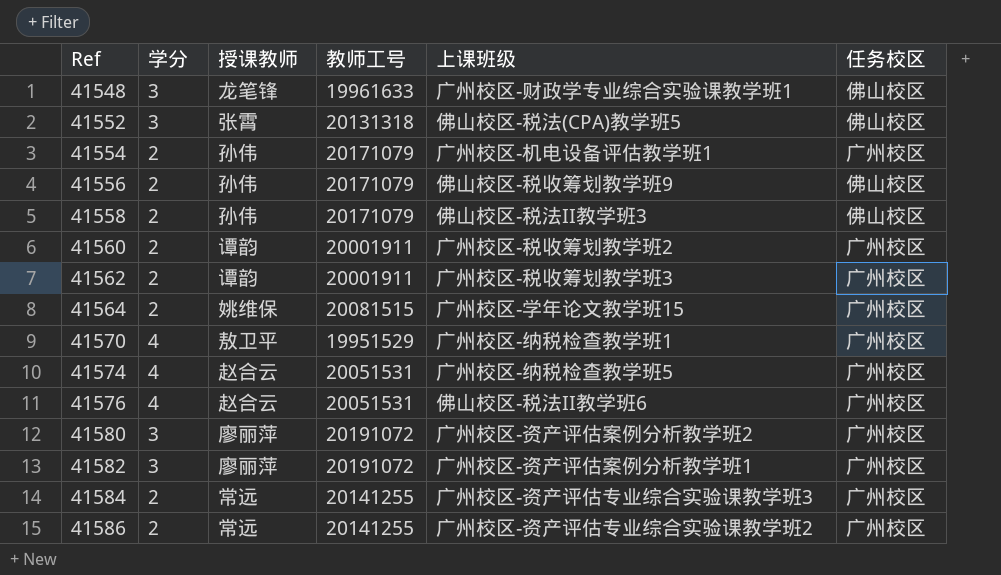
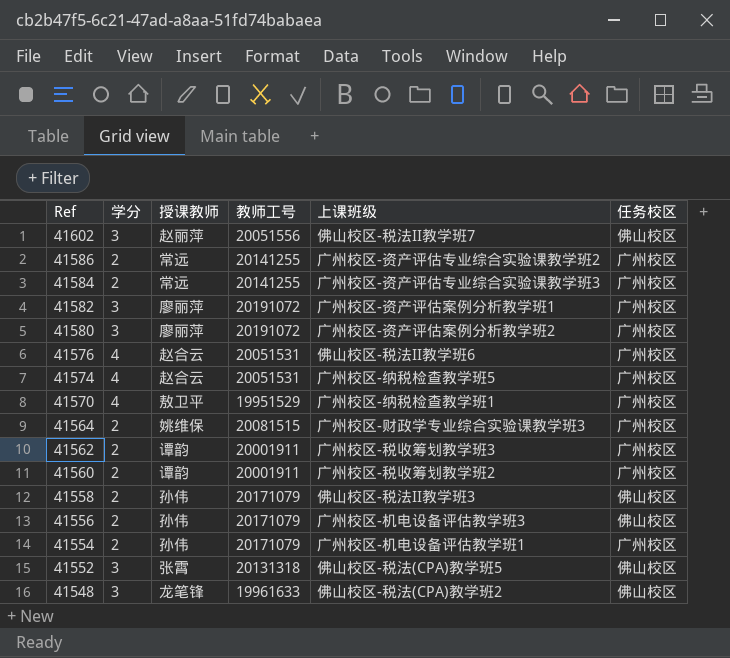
row order: Ref ascending -> Ref descending
row 41602: none -> 3 | 赵丽萍 | 20051556 | 佛山校区-税法II教学班7 | 佛山校区
41564 | 上课班级: 广州校区-学年论文教学班15 -> 广州校区-财政学专业综合实验课教学班3
41556 | 上课班级: 佛山校区-税收筹划教学班9 -> 广州校区-机电设备评估教学班3
41548 | 上课班级: 广州校区-财政学专业综合实验课教学班1 -> 佛山校区-税法(CPA)教学班2

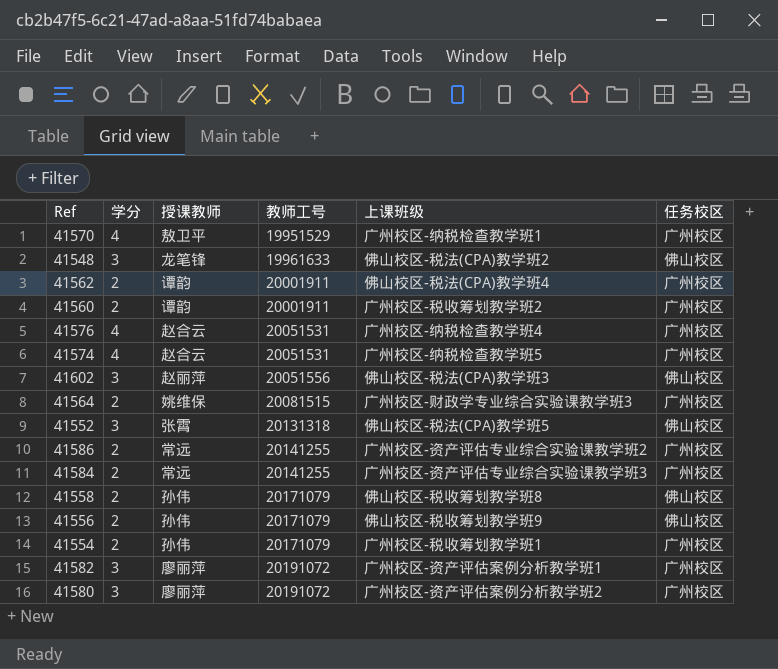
row order: Ref descending -> 教师工号 ascending
41562 | 上课班级: 广州校区-税收筹划教学班3 -> 佛山校区-税法(CPA)教学班4
41576 | 上课班级: 佛山校区-税法II教学班6 -> 广州校区-纳税检查教学班4
41602 | 上课班级: 佛山校区-税法II教学班7 -> 佛山校区-税法(CPA)教学班3
41558 | 上课班级: 佛山校区-税法II教学班3 -> 佛山校区-税收筹划教学班8
41556 | 上课班级: 广州校区-机电设备评估教学班3 -> 佛山校区-税收筹划教学班9
41554 | 上课班级: 广州校区-机电设备评估教学班1 -> 广州校区-税收筹划教学班1

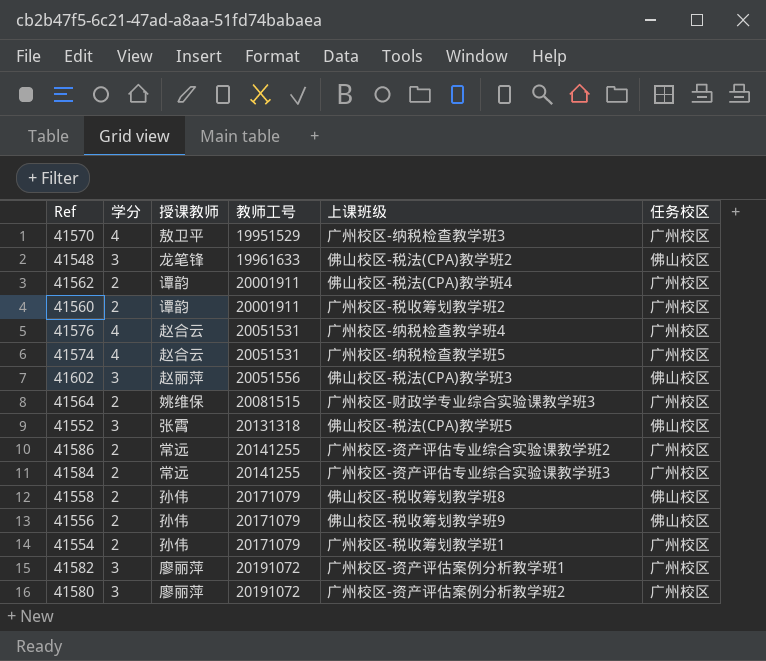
41570 | 上课班级: 广州校区-纳税检查教学班1 -> 广州校区-纳税检查教学班3

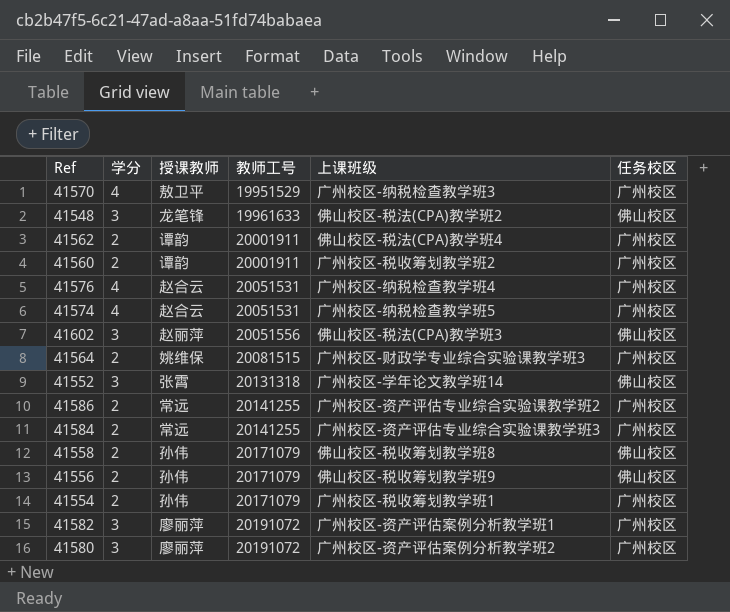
41552 | 上课班级: 佛山校区-税法(CPA)教学班5 -> 广州校区-学年论文教学班14

